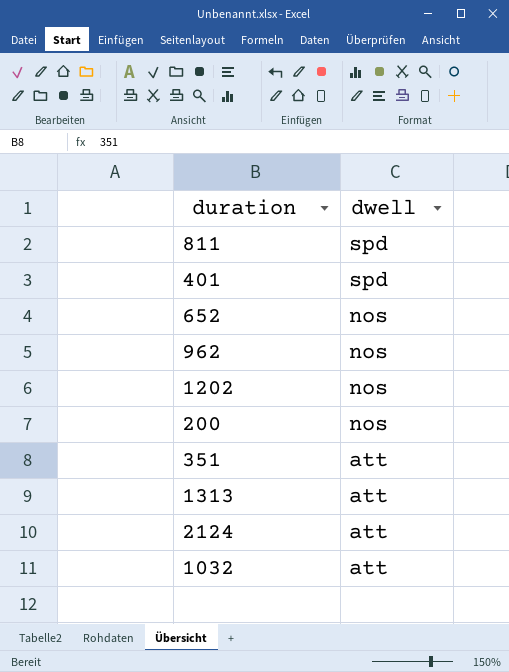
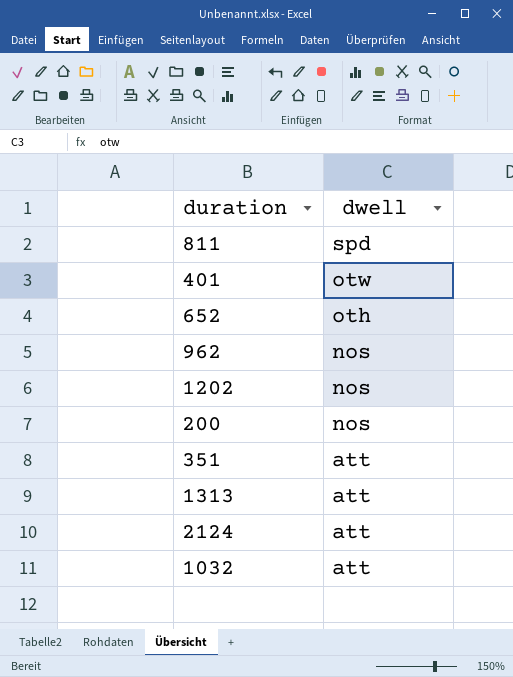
401 | dwell: spd -> otw
652 | dwell: nos -> oth

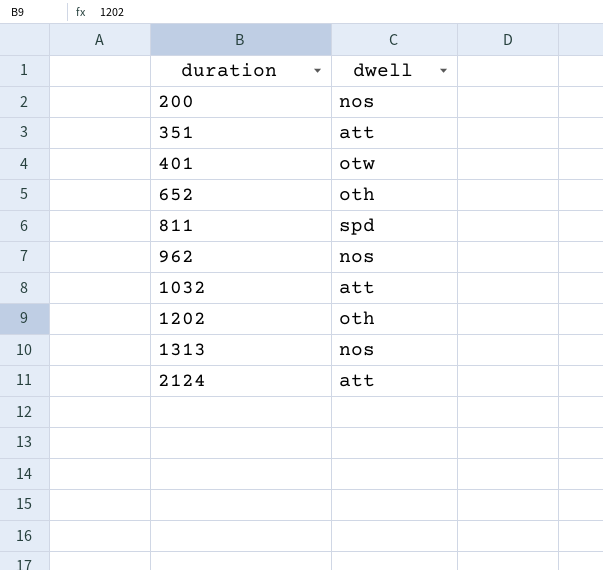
row order: dwell descending -> duration ascending
1202 | dwell: nos -> oth
1313 | dwell: att -> nos

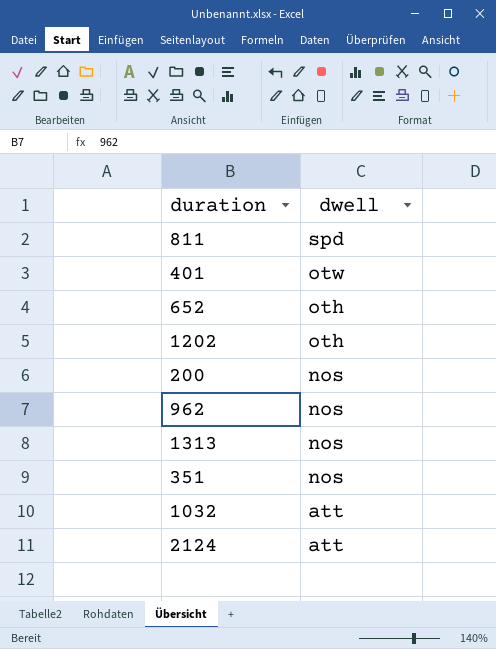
row order: duration ascending -> dwell descending
351 | dwell: att -> nos

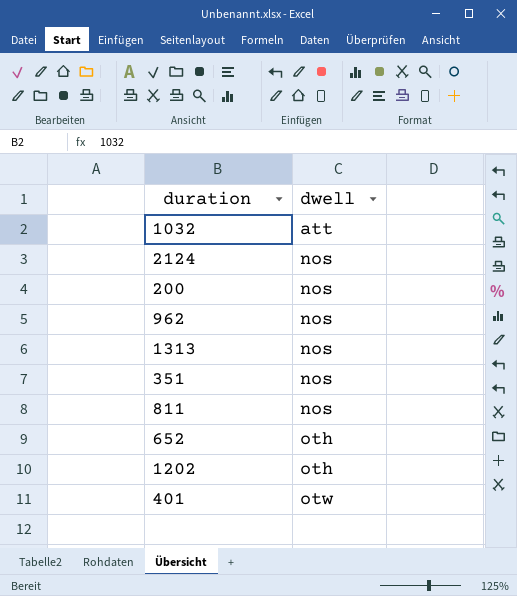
row order: dwell descending -> dwell ascending
2124 | dwell: att -> nos
811 | dwell: spd -> nos

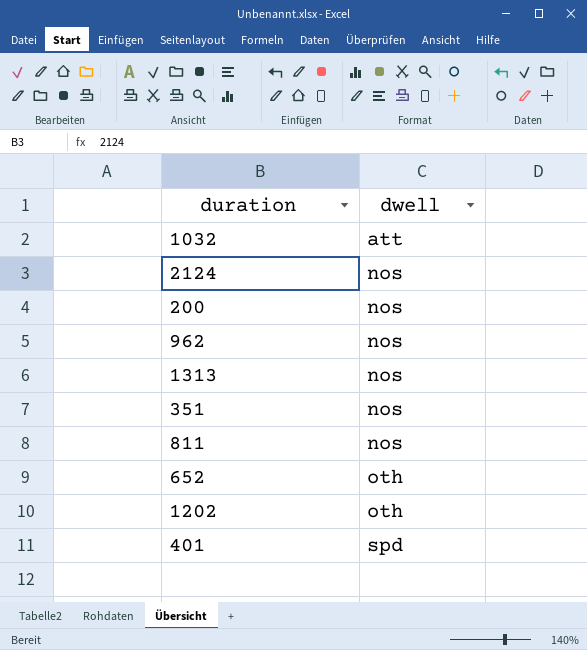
401 | dwell: otw -> spd

